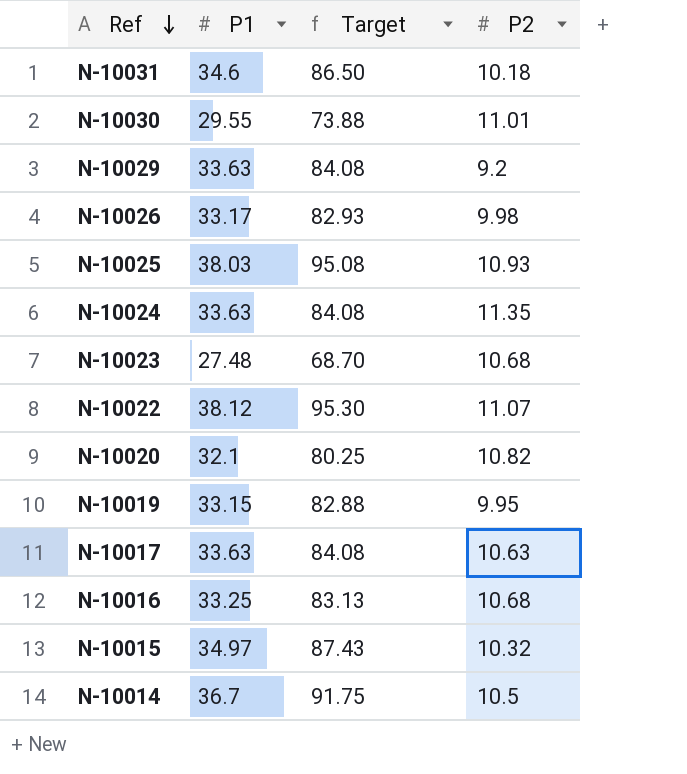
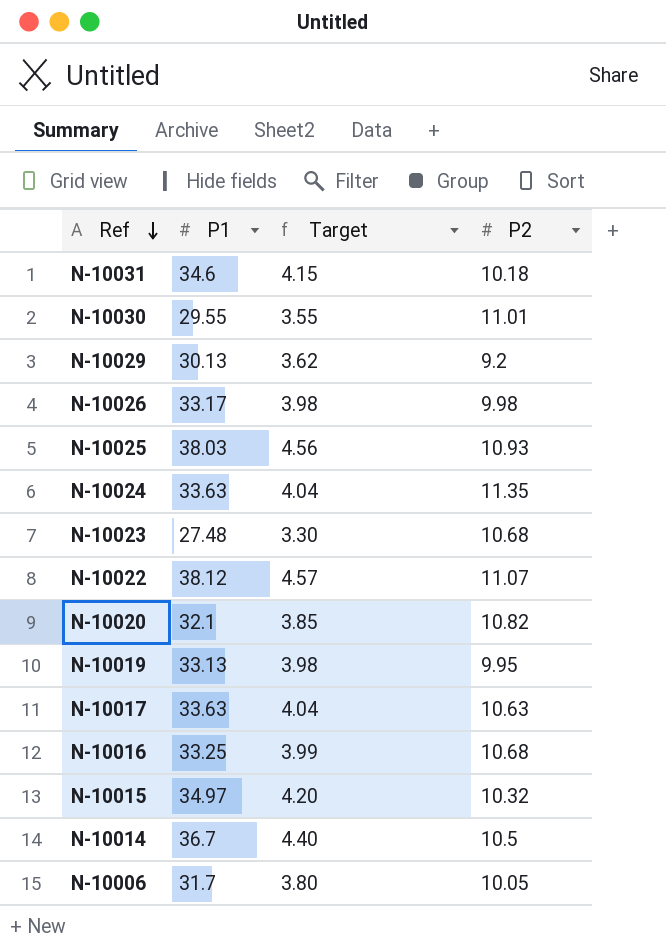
column Target | formula: [P1] * 2.5 -> [P1] * 0.12
N-10029 | P1: 33.63 -> 30.13
N-10019 | P1: 33.15 -> 33.13
row N-10006: none -> 31.7 | 3.80 | 10.05

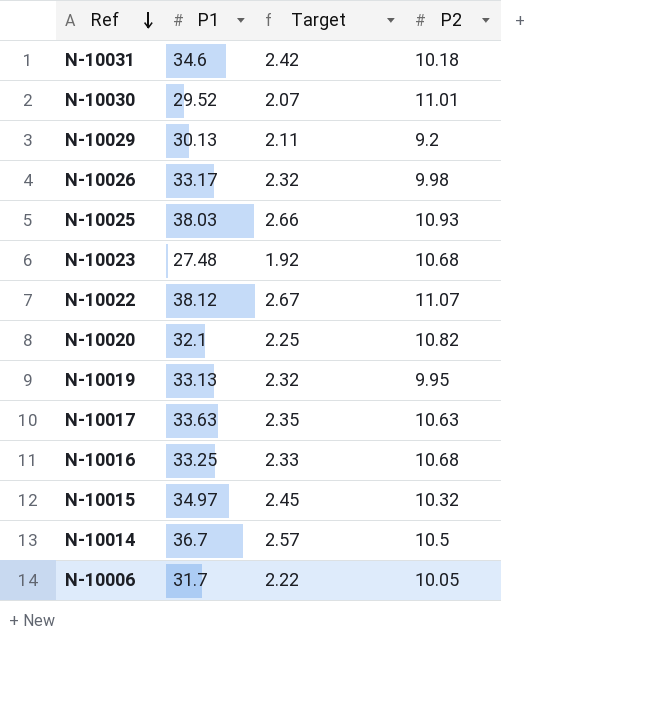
column Target | formula: [P1] * 0.12 -> [P1] * 0.07
row N-10024: 33.63 | 4.04 | 11.35 -> none
N-10030 | P1: 29.55 -> 29.52

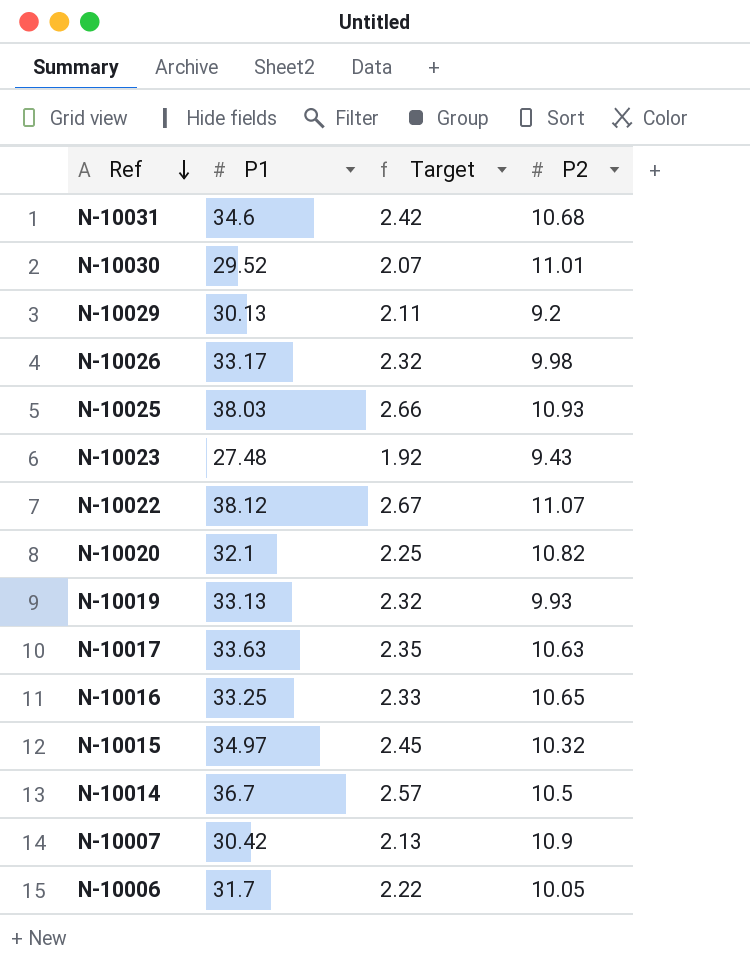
N-10031 | P2: 10.18 -> 10.68
N-10023 | P2: 10.68 -> 9.43
N-10019 | P2: 9.95 -> 9.93
N-10016 | P2: 10.68 -> 10.65
row N-10007: none -> 30.42 | 2.13 | 10.9

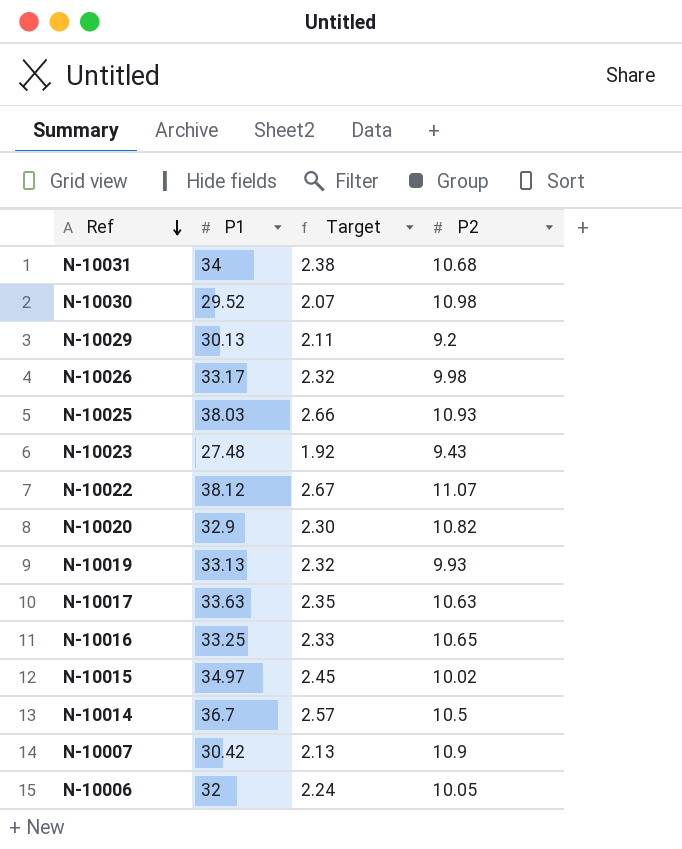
N-10031 | P1: 34.6 -> 34
N-10031 | Target: 2.42 -> 2.38
N-10030 | P2: 11.01 -> 10.98
N-10020 | P1: 32.1 -> 32.9
N-10020 | Target: 2.25 -> 2.30
N-10015 | P2: 10.32 -> 10.02
N-10006 | P1: 31.7 -> 32
N-10006 | Target: 2.22 -> 2.24

